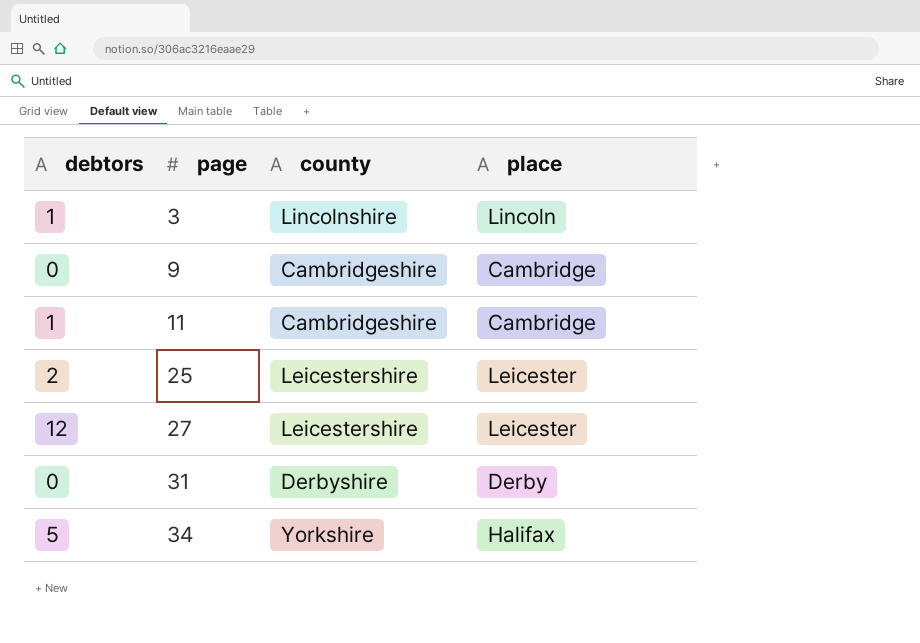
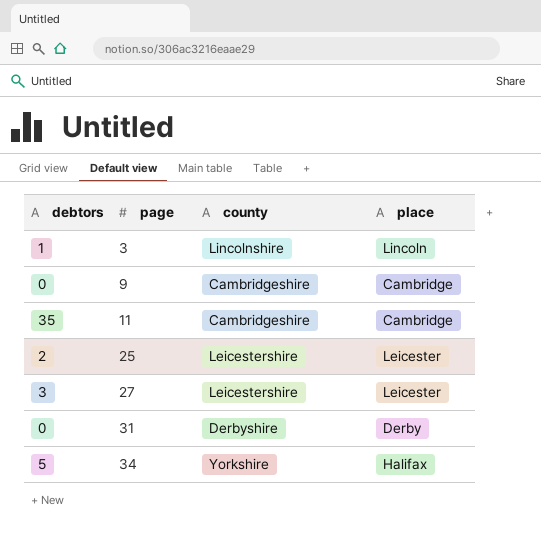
11 | debtors: 1 -> 35
27 | debtors: 12 -> 3

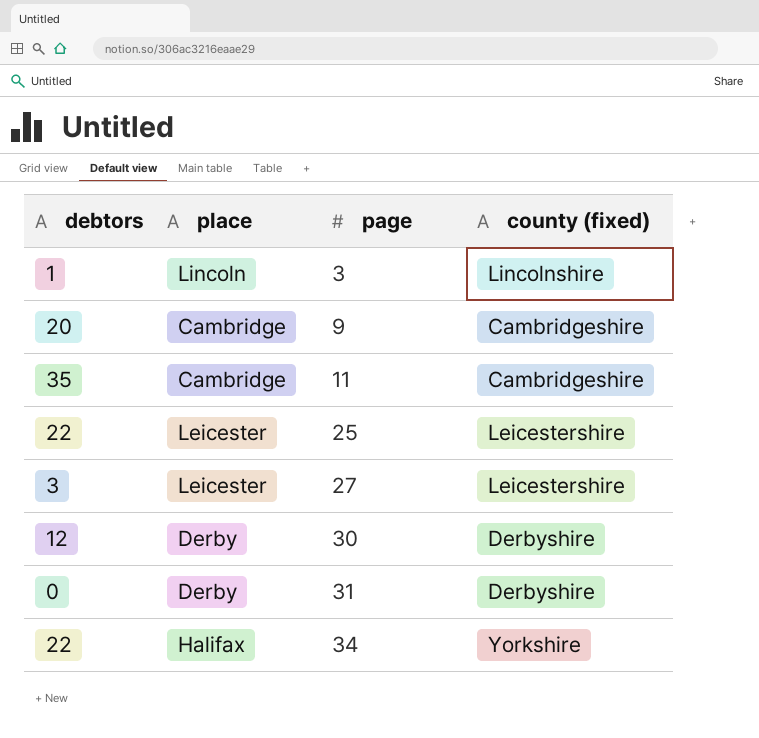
column place | position: 4 -> 2
column name: county -> county (fixed)
9 | debtors: 0 -> 20
25 | debtors: 2 -> 22
row 30: none -> 12 | Derby | Derbyshire
34 | debtors: 5 -> 22

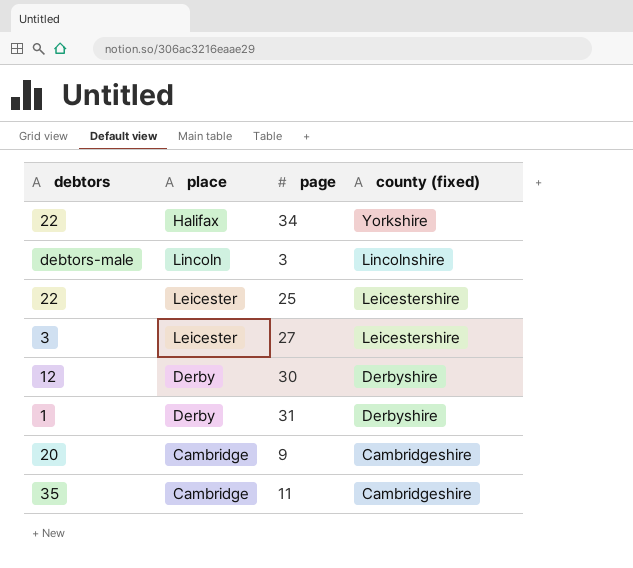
row order: page ascending -> county (fixed) descending
3 | debtors: 1 -> debtors-male
31 | debtors: 0 -> 1

